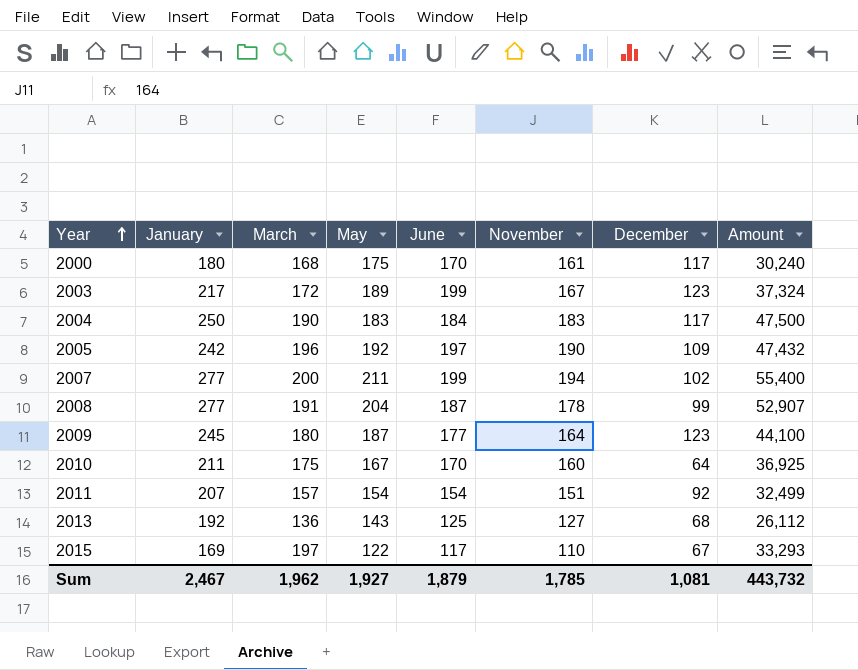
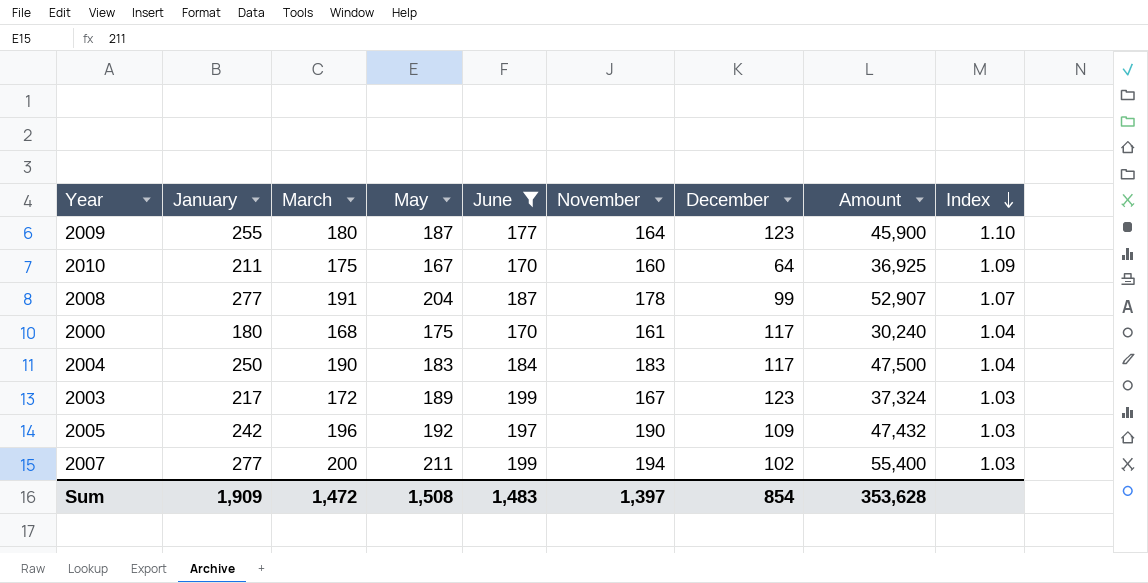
filter: none -> June >= 170
row order: Year ascending -> Index descending
column Index | formula: none -> [March] / [November]
2009 | January: 245 -> 255
2009 | Amount: 44,100 -> 45,900
Sum | January: 2,467 -> 1,909
Sum | March: 1,962 -> 1,472
Sum | May: 1,927 -> 1,508
Sum | June: 1,879 -> 1,483
Sum | November: 1,785 -> 1,397
Sum | December: 1,081 -> 854
Sum | Amount: 443,732 -> 353,628

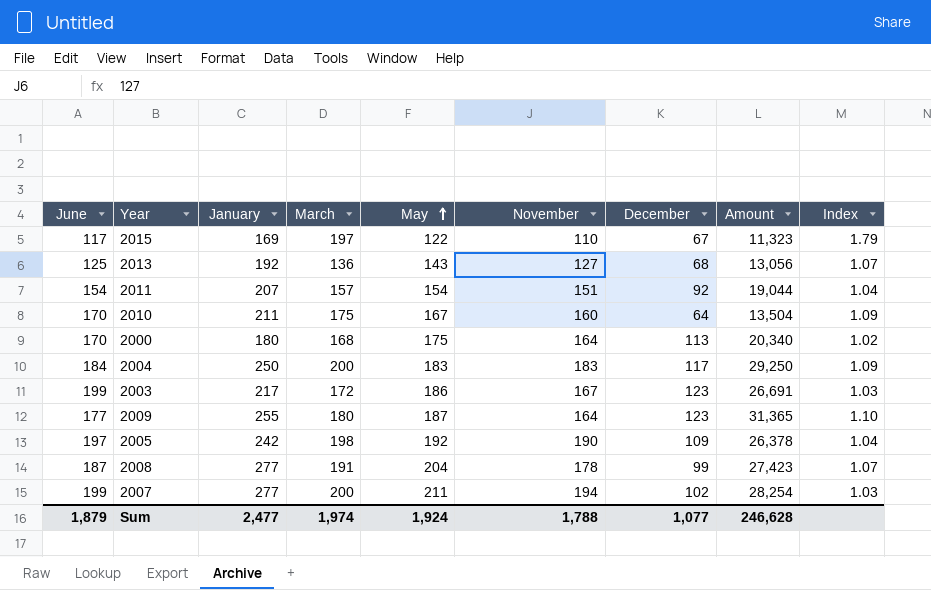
filter: June >= 170 -> none
row order: Index descending -> May ascending
column June | position: 5 -> 1
column Amount | formula: [January] * [March] -> [January] * [December]
2000 | November: 161 -> 164
2000 | December: 117 -> 113
2000 | Index: 1.04 -> 1.02
2004 | March: 190 -> 200
2004 | Index: 1.04 -> 1.09
2003 | May: 189 -> 186
2005 | March: 196 -> 198
2005 | Index: 1.03 -> 1.04
Sum | June: 1,483 -> 1,879
Sum | January: 1,909 -> 2,477
Sum | March: 1,472 -> 1,974
Sum | May: 1,508 -> 1,924
Sum | November: 1,397 -> 1,788
Sum | December: 854 -> 1,077
Sum | Amount: 353,628 -> 246,628

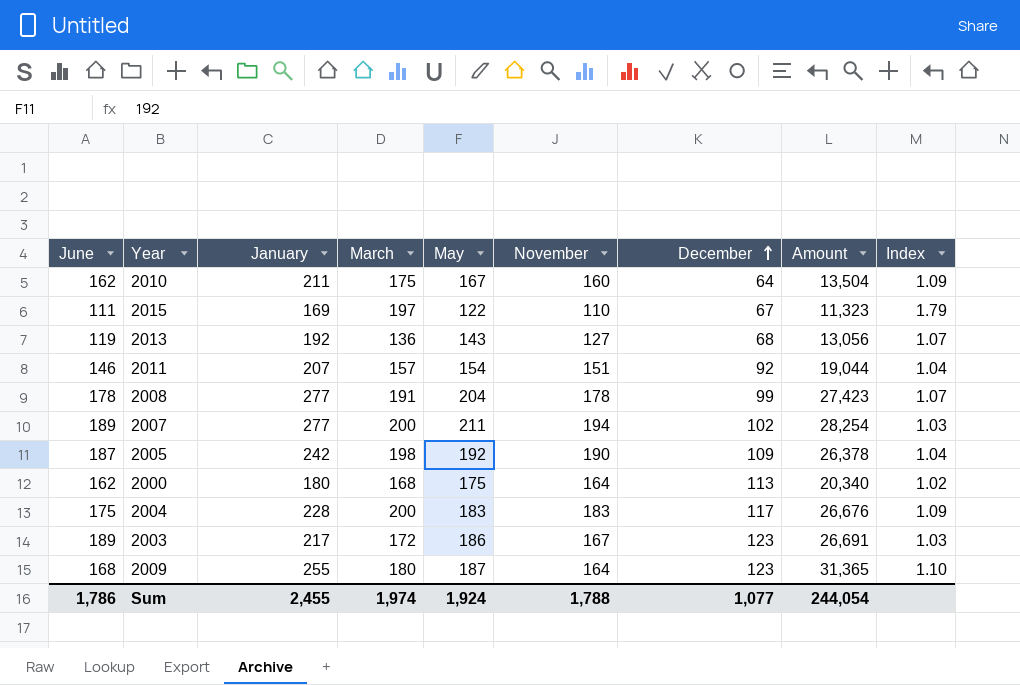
row order: May ascending -> December ascending
2010 | June: 170 -> 162
2015 | June: 117 -> 111
2013 | June: 125 -> 119
2011 | June: 154 -> 146
2008 | June: 187 -> 178
2007 | June: 199 -> 189
2005 | June: 197 -> 187
2000 | June: 170 -> 162
2004 | June: 184 -> 175
2004 | January: 250 -> 228
2004 | Amount: 29,250 -> 26,676
2003 | June: 199 -> 189
2009 | June: 177 -> 168
Sum | June: 1,879 -> 1,786
Sum | January: 2,477 -> 2,455
Sum | Amount: 246,628 -> 244,054

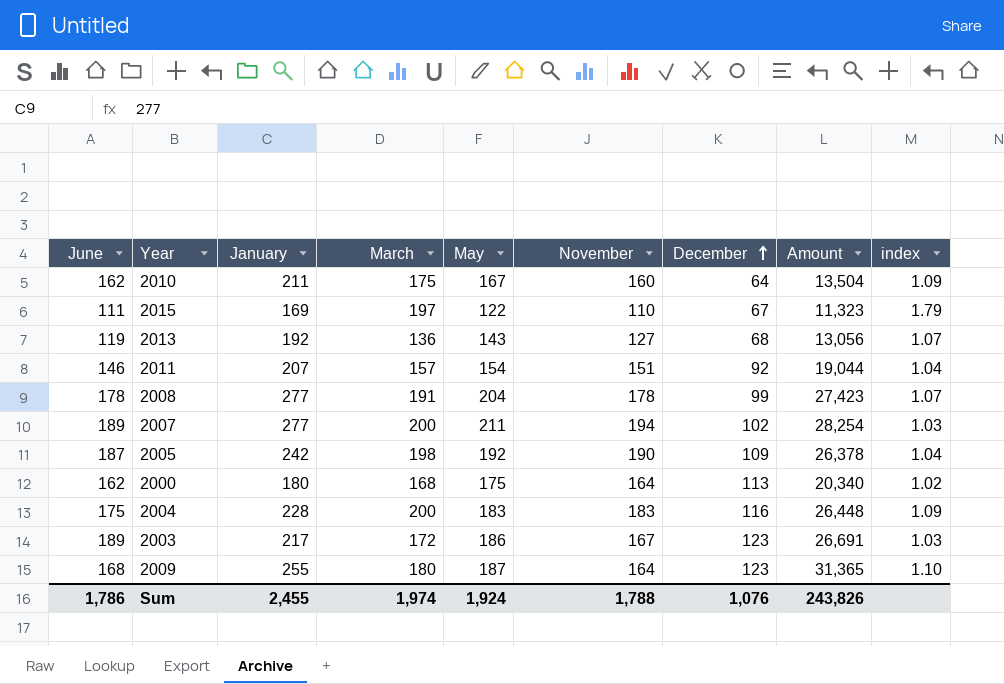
column name: Index -> index
2004 | December: 117 -> 116
2004 | Amount: 26,676 -> 26,448
Sum | December: 1,077 -> 1,076
Sum | Amount: 244,054 -> 243,826

